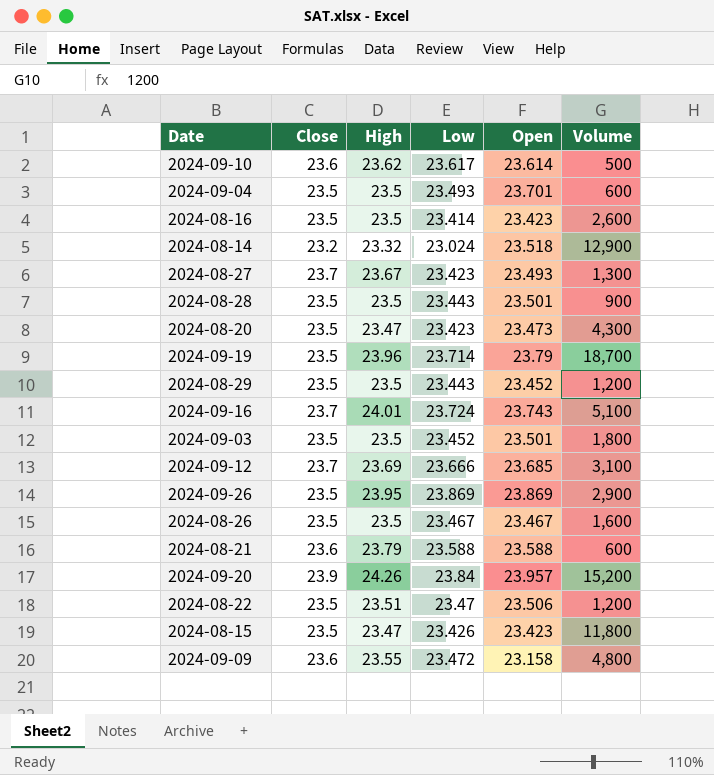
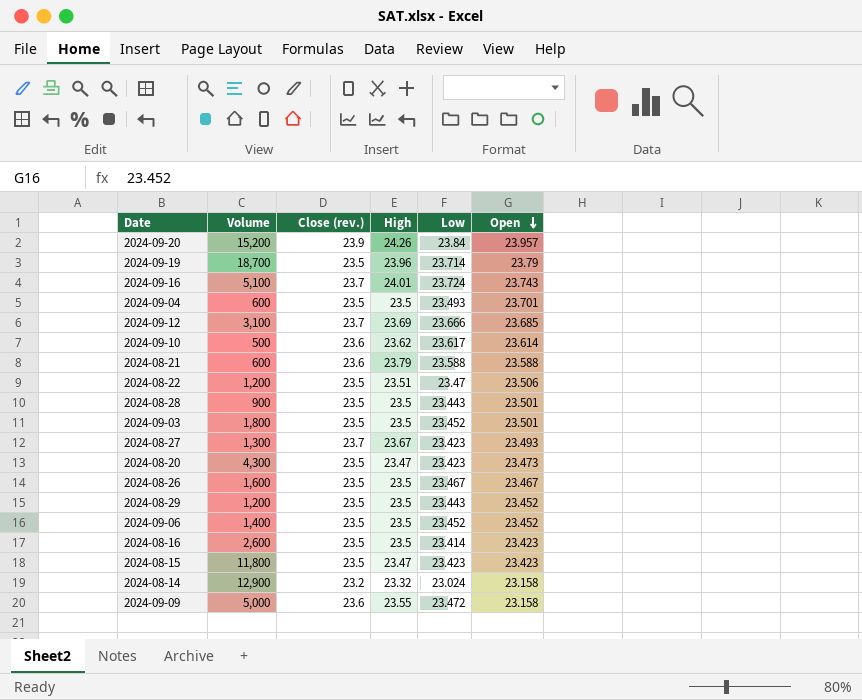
row order: none -> Open descending
column Volume | position: 6 -> 2
column name: Close -> Close (rev.)
row 2024-09-26: 23.5 | 23.95 | 23.869 | 23.869 | 2,900 -> none
row 2024-09-06: none -> 1,400 | 23.5 | 23.5 | 23.452 | 23.452
2024-08-15 | Low: 23.426 -> 23.423
2024-08-14 | Open: 23.518 -> 23.158
2024-09-09 | Volume: 4,800 -> 5,000

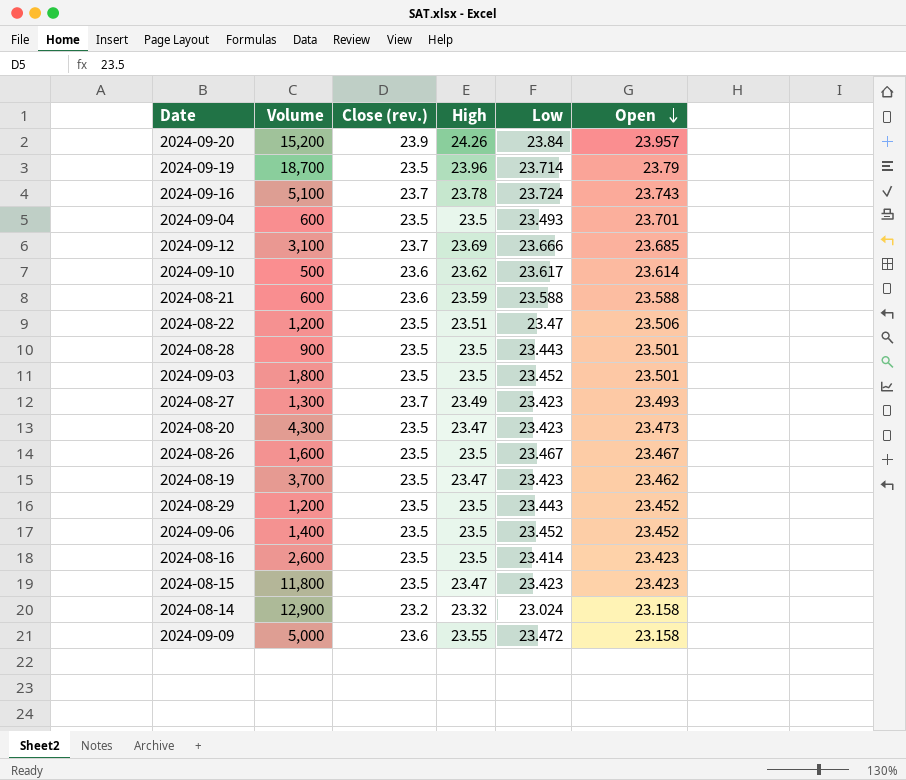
2024-09-16 | High: 24.01 -> 23.78
2024-08-21 | High: 23.79 -> 23.59
2024-08-27 | High: 23.67 -> 23.49
row 2024-08-19: none -> 3,700 | 23.5 | 23.47 | 23.423 | 23.462

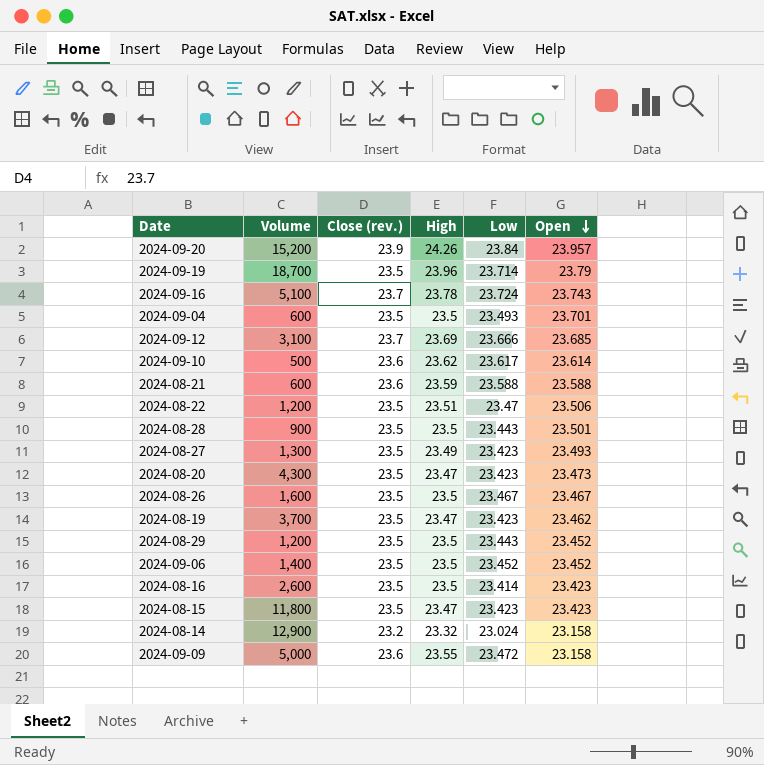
row 2024-09-03: 1,800 | 23.5 | 23.5 | 23.452 | 23.501 -> none
2024-08-27 | Close (rev.): 23.7 -> 23.5

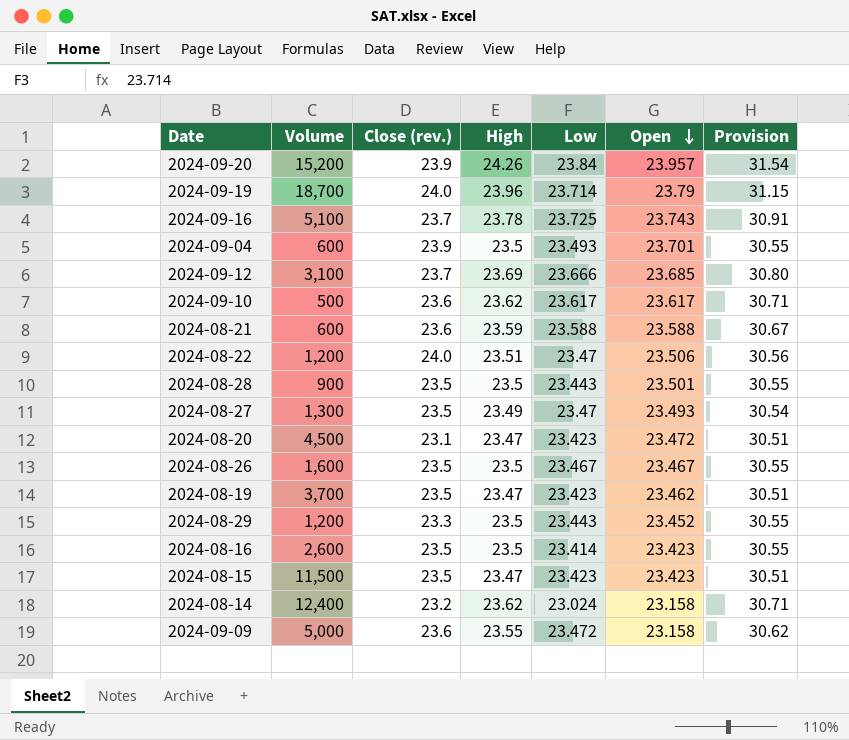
column Provision | formula: none -> [High] * 1.3
row 2024-09-06: 1,400 | 23.5 | 23.5 | 23.452 | 23.452 -> none
2024-09-19 | Close (rev.): 23.5 -> 24.0
2024-09-16 | Low: 23.724 -> 23.725
2024-09-04 | Close (rev.): 23.5 -> 23.9
2024-09-10 | Open: 23.614 -> 23.617
2024-08-22 | Close (rev.): 23.5 -> 24.0
2024-08-27 | Low: 23.423 -> 23.47
2024-08-20 | Volume: 4,300 -> 4,500
2024-08-20 | Close (rev.): 23.5 -> 23.1
2024-08-20 | Open: 23.473 -> 23.472
2024-08-29 | Close (rev.): 23.5 -> 23.3
2024-08-15 | Volume: 11,800 -> 11,500
2024-08-14 | Volume: 12,900 -> 12,400
2024-08-14 | High: 23.32 -> 23.62

